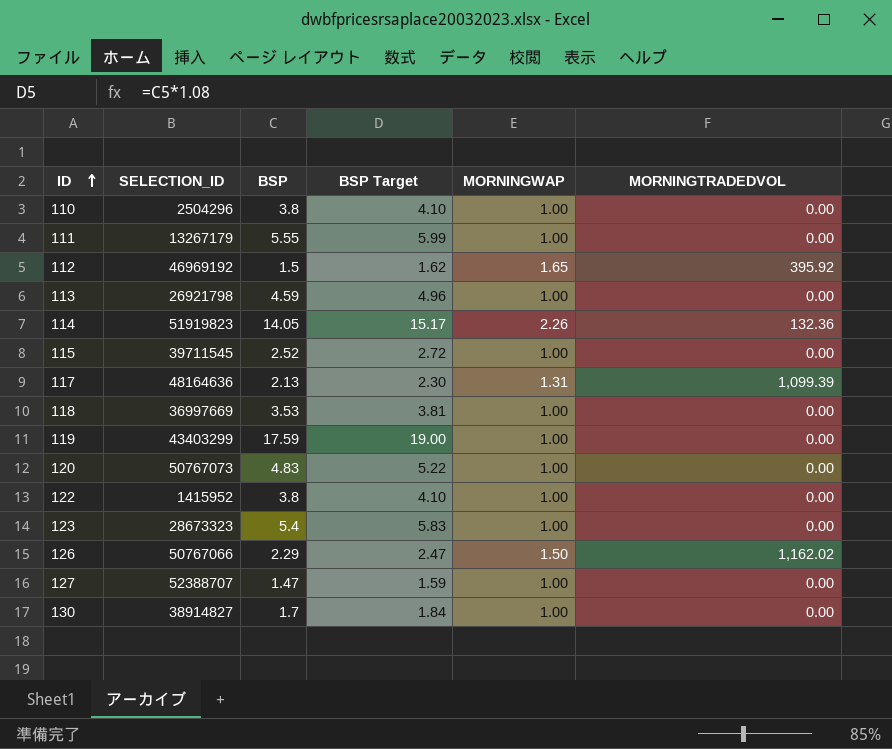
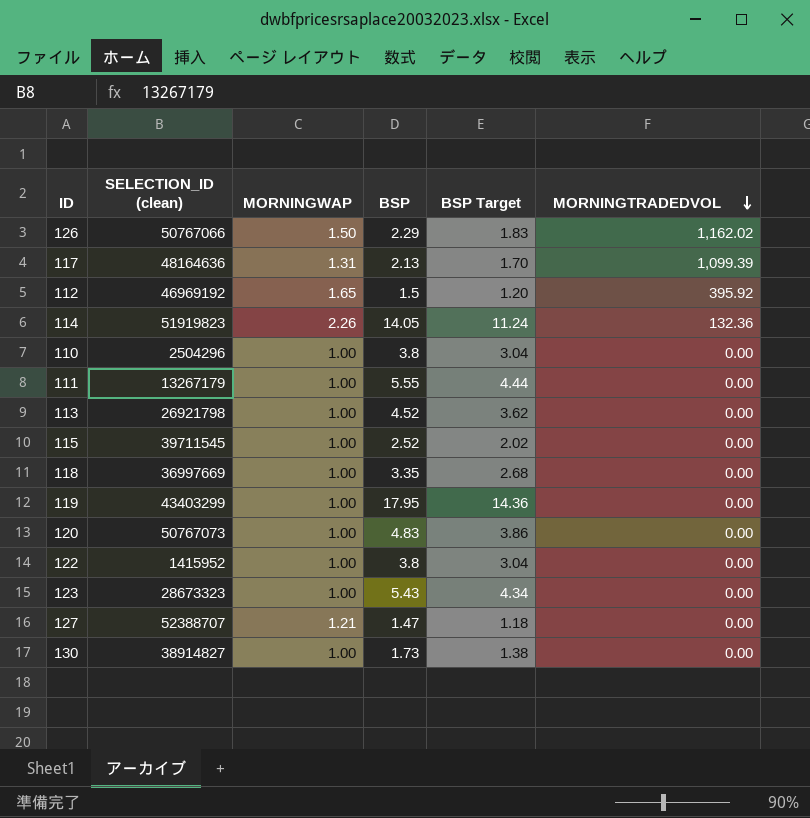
row order: ID ascending -> MORNINGTRADEDVOL descending
column name: SELECTION_ID -> SELECTION_ID (clean)
column MORNINGWAP | position: 5 -> 3
column BSP Target | formula: [BSP] * 1.08 -> [BSP] * 0.8
113 | BSP: 4.59 -> 4.52
118 | BSP: 3.53 -> 3.35
119 | BSP: 17.59 -> 17.95
123 | BSP: 5.4 -> 5.43
127 | MORNINGWAP: 1.00 -> 1.21
130 | BSP: 1.7 -> 1.73

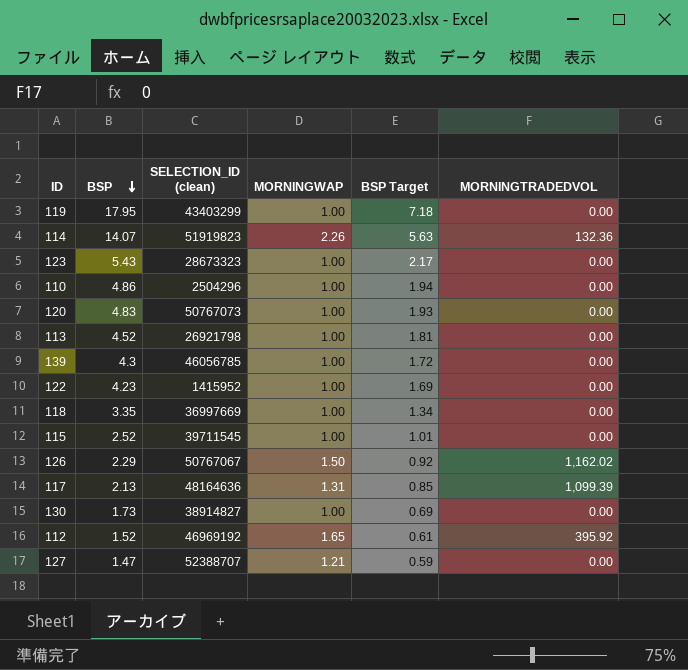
row order: MORNINGTRADEDVOL descending -> BSP descending
column BSP | position: 4 -> 2
column BSP Target | formula: [BSP] * 0.8 -> [BSP] * 0.4
row 111: 13267179 | 1.00 | 5.55 | 4.44 | 0.00 -> none
114 | BSP: 14.05 -> 14.07
110 | BSP: 3.8 -> 4.86
row 139: none -> 4.3 | 46056785 | 1.00 | 1.72 | 0.00
122 | BSP: 3.8 -> 4.23
126 | SELECTION_ID (clean): 50767066 -> 50767067
112 | BSP: 1.5 -> 1.52

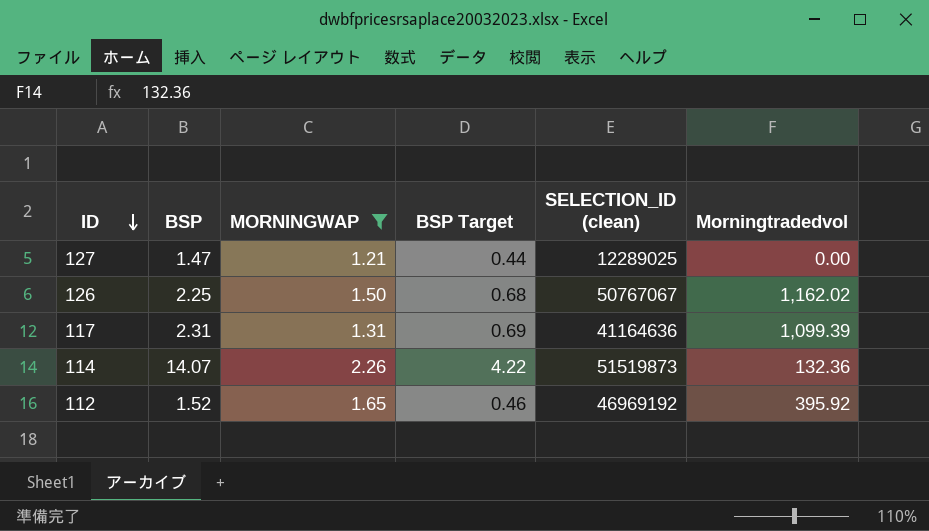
filter: none -> MORNINGWAP != 1.00
row order: BSP descending -> ID descending
column BSP Target | formula: [BSP] * 0.4 -> [BSP] * 0.3
column SELECTION_ID (clean) | position: 3 -> 5
column name: MORNINGTRADEDVOL -> Morningtradedvol
127 | SELECTION_ID (clean): 52388707 -> 12289025
126 | BSP: 2.29 -> 2.25
117 | BSP: 2.13 -> 2.31
117 | SELECTION_ID (clean): 48164636 -> 41164636
114 | SELECTION_ID (clean): 51919823 -> 51519873

